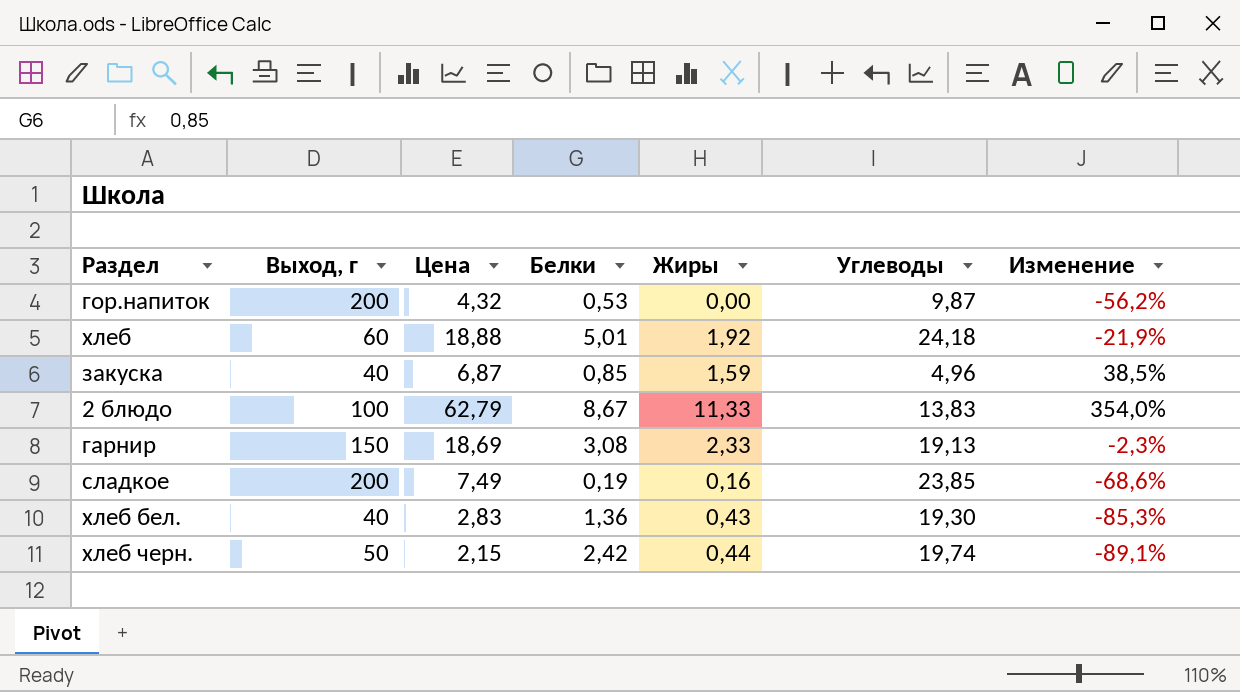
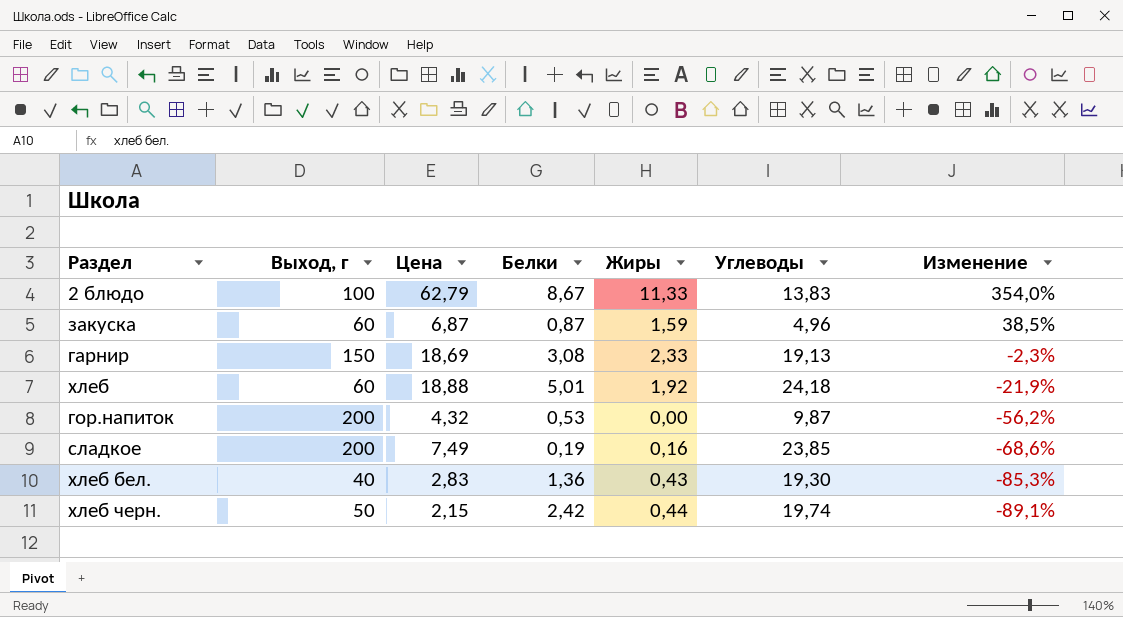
row order: none -> Изменение descending
закуска | Выход, г: 40 -> 60
закуска | Белки: 0,85 -> 0,87

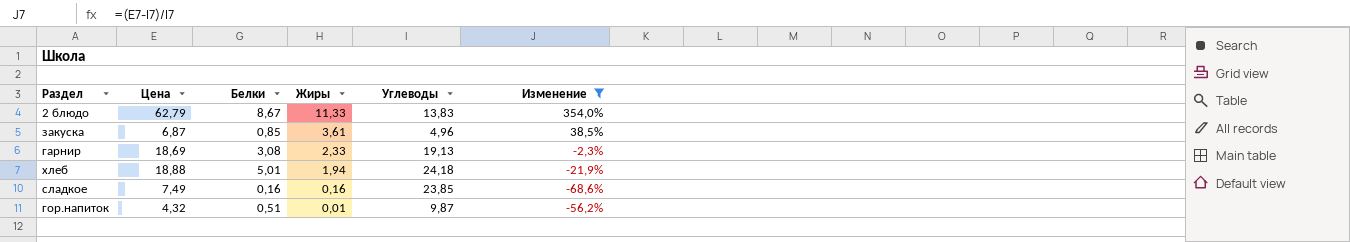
filter: none -> Изменение >= -68,6%
row order: Изменение descending -> Жиры descending
column Выход, г | position: 2 -> none
закуска | Белки: 0,87 -> 0,85
закуска | Жиры: 1,59 -> 3,61
хлеб | Жиры: 1,92 -> 1,94
сладкое | Белки: 0,19 -> 0,16
гор.напиток | Белки: 0,53 -> 0,51
гор.напиток | Жиры: 0,00 -> 0,01

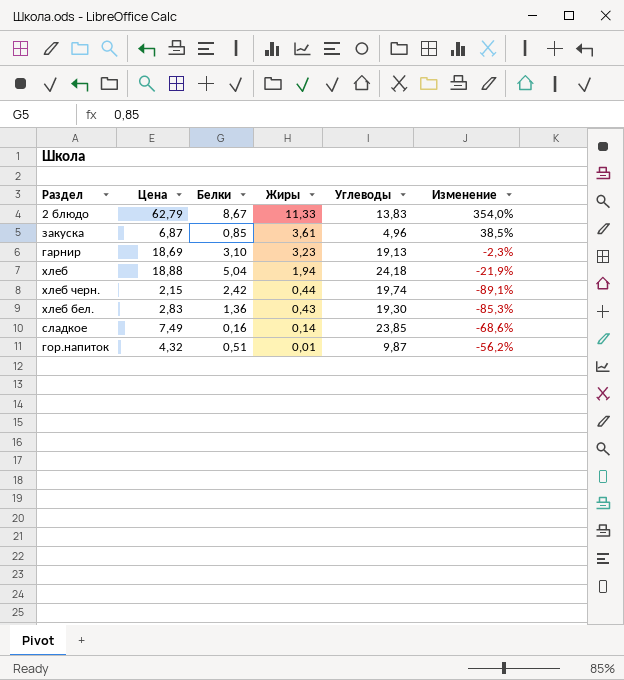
filter: Изменение >= -68,6% -> none
гарнир | Белки: 3,08 -> 3,10
гарнир | Жиры: 2,33 -> 3,23
хлеб | Белки: 5,01 -> 5,04
сладкое | Жиры: 0,16 -> 0,14

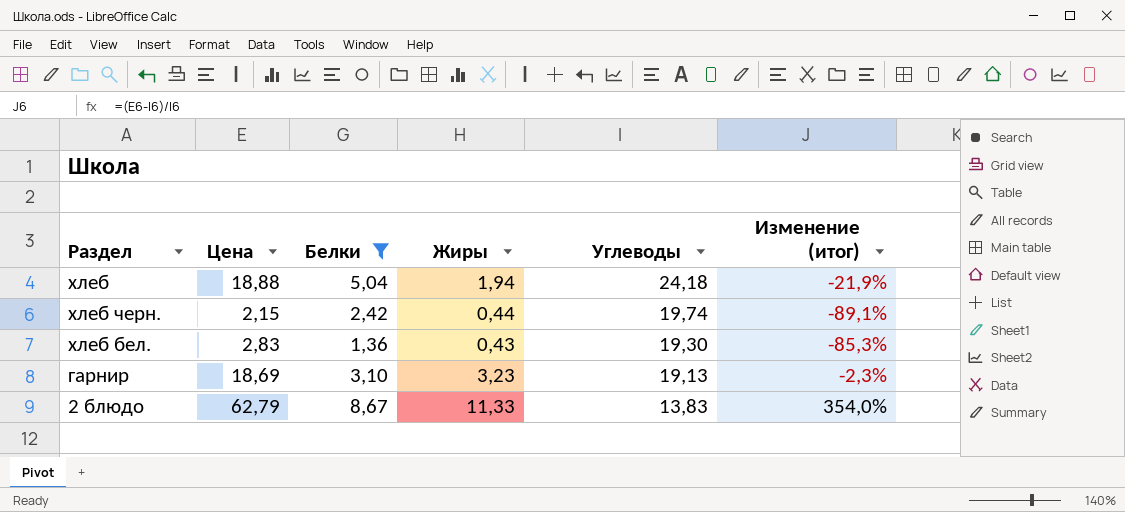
filter: none -> Белки >= 1,36
row order: Жиры descending -> Углеводы descending
column name: Изменение -> Изменение (итог)

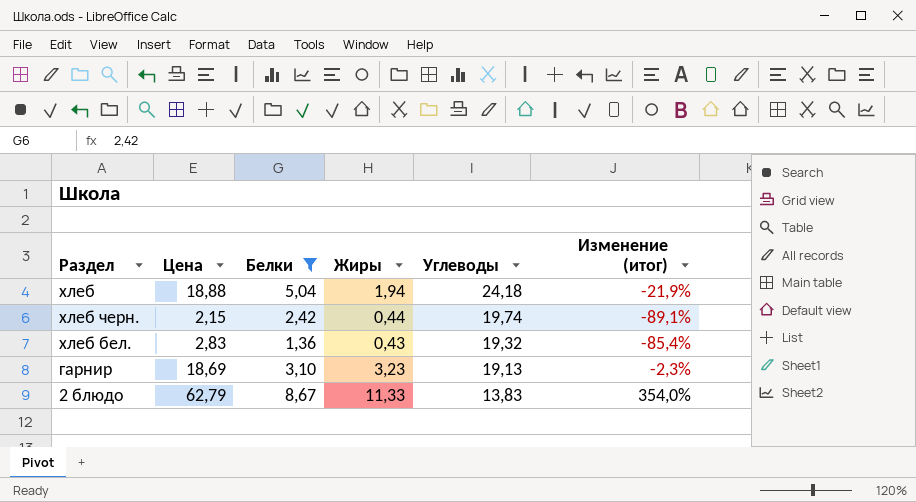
хлеб бел. | Углеводы: 19,30 -> 19,32
хлеб бел. | Изменение (итог): -85,3% -> -85,4%

